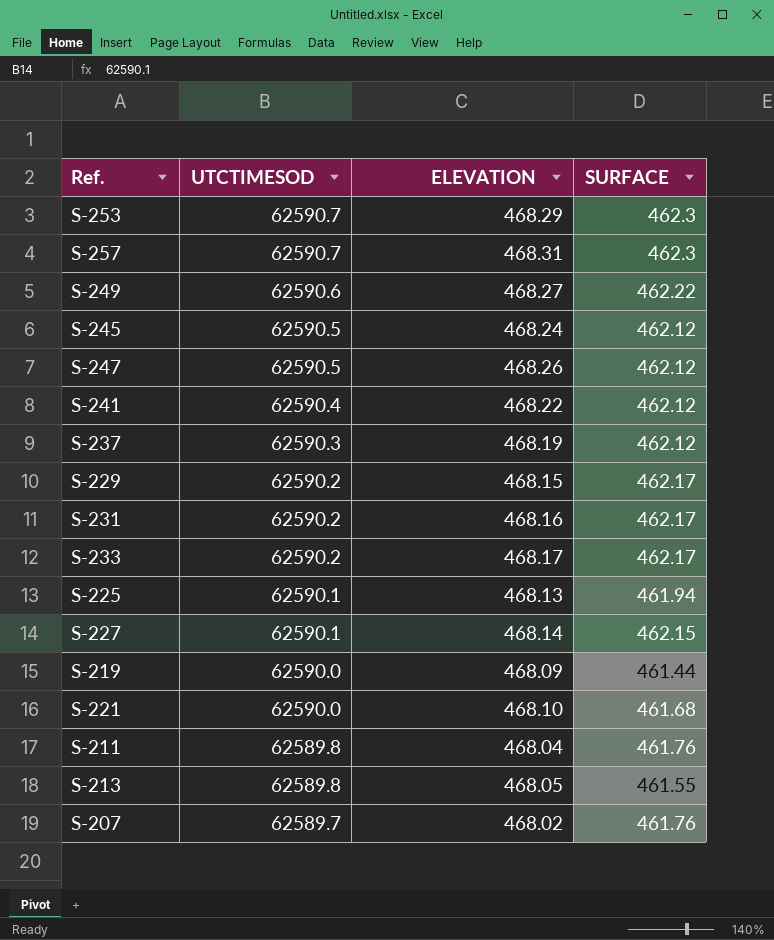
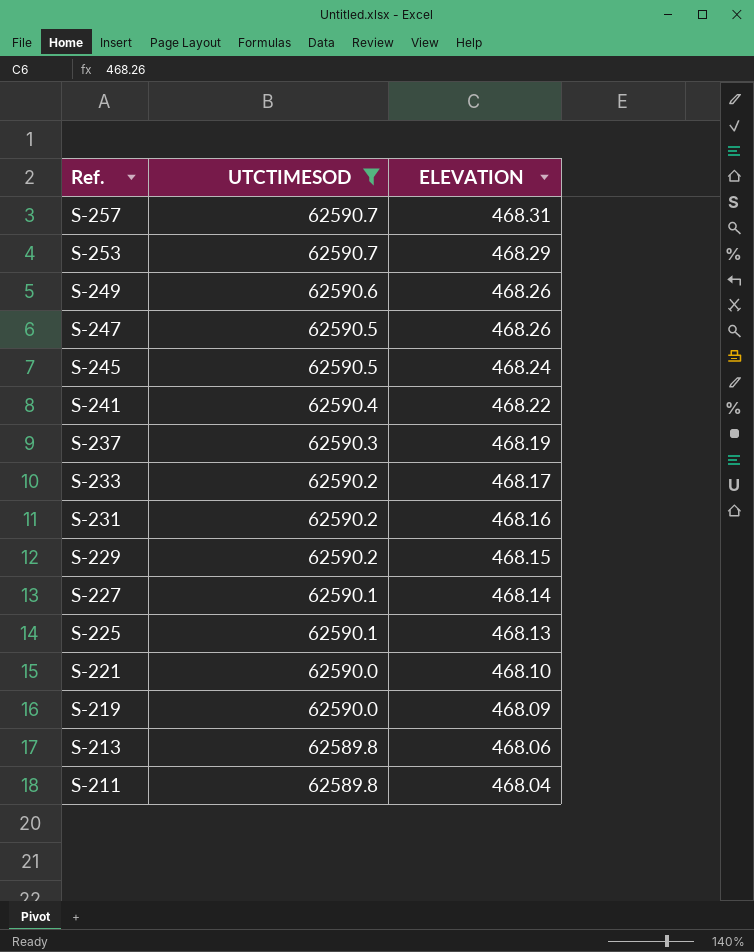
filter: none -> UTCTIMESOD != 62589.7
row order: UTCTIMESOD descending -> Ref. descending
column SURFACE | position: 4 -> none
S-249 | ELEVATION: 468.27 -> 468.26
S-213 | ELEVATION: 468.05 -> 468.06

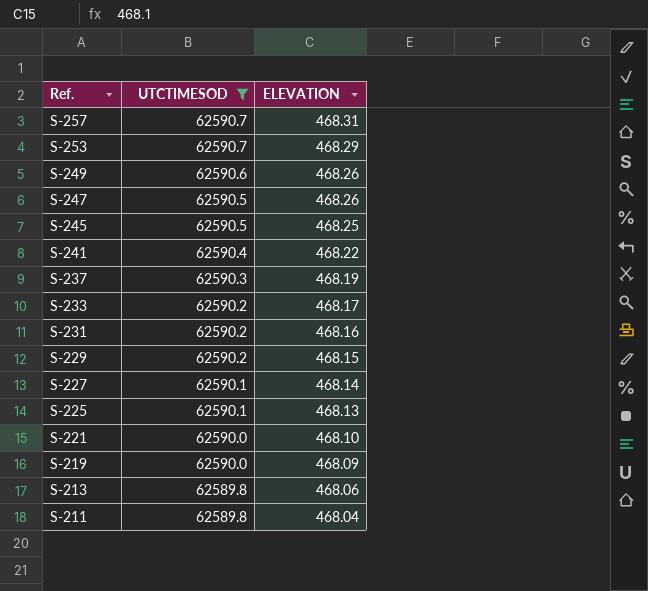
S-245 | ELEVATION: 468.24 -> 468.25

